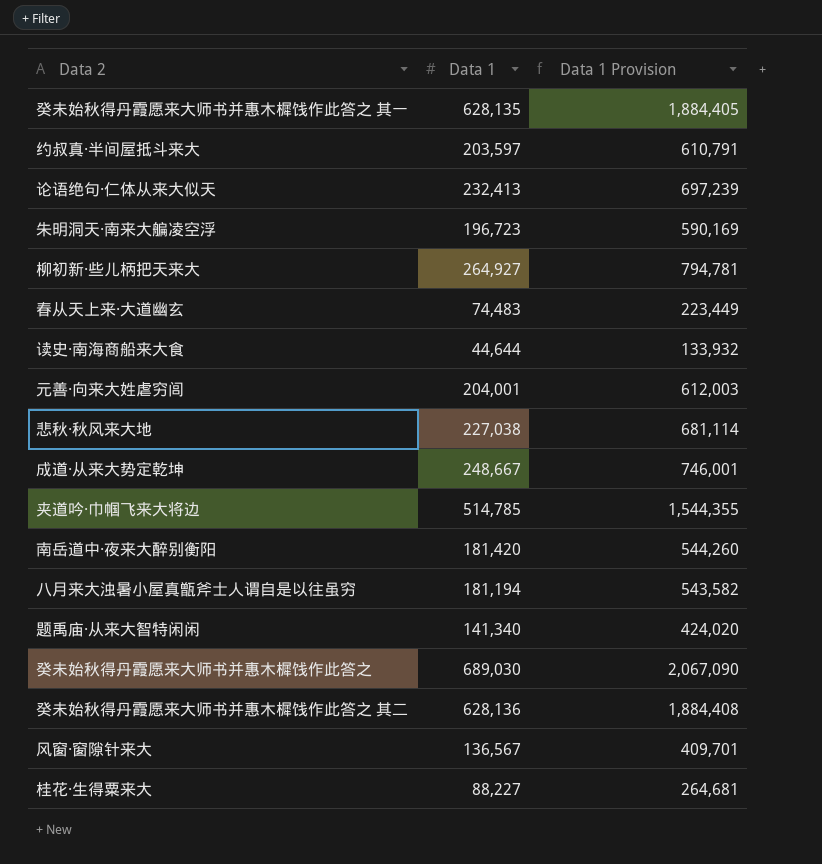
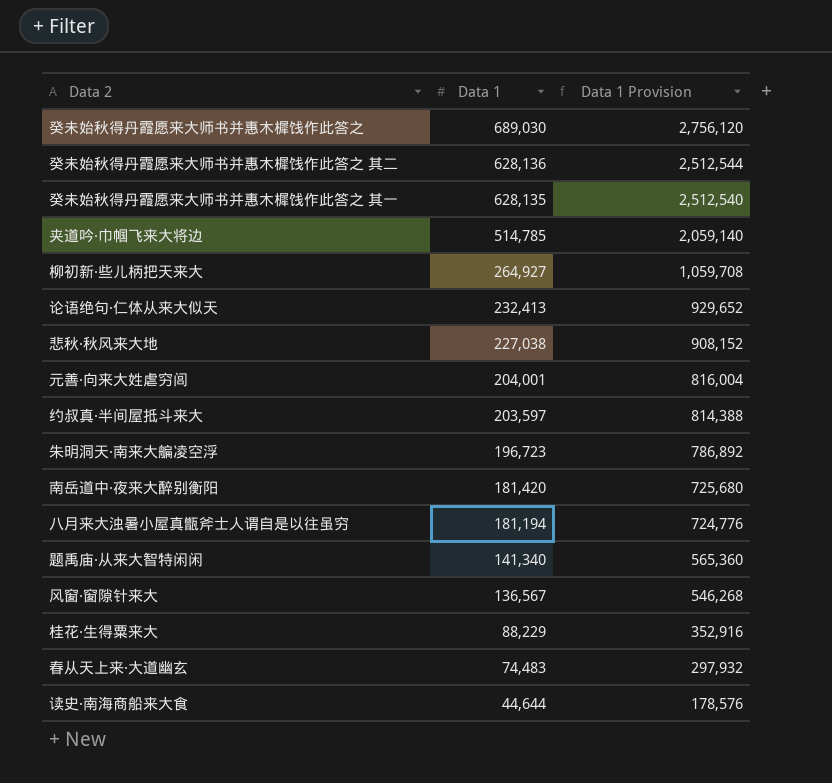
row order: none -> Data 1 descending
column Data 1 Provision | formula: [Data 1] * 3 -> [Data 1] * 4
row 成道·从来大势定乾坤: 248,667 | 746,001 -> none
桂花·生得粟来大 | Data 1: 88,227 -> 88,229

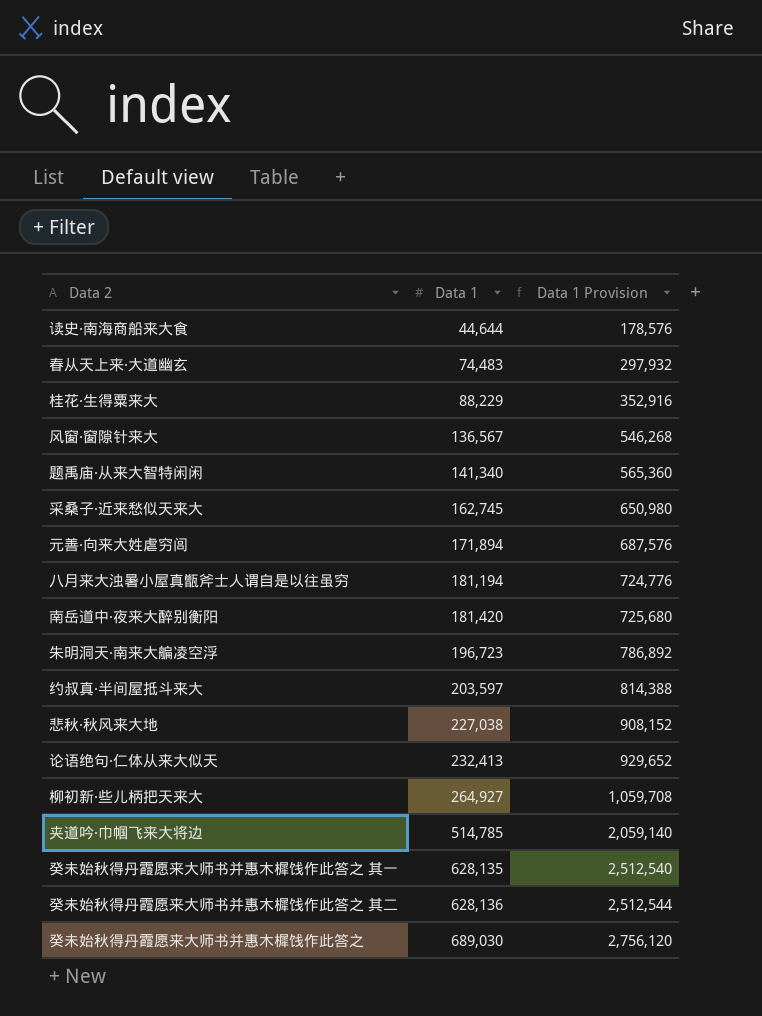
row order: Data 1 descending -> Data 1 ascending
row 采桑子·近来愁似天来大: none -> 162,745 | 650,980
元善·向来大姓虐穷闾 | Data 1: 204,001 -> 171,894
元善·向来大姓虐穷闾 | Data 1 Provision: 816,004 -> 687,576

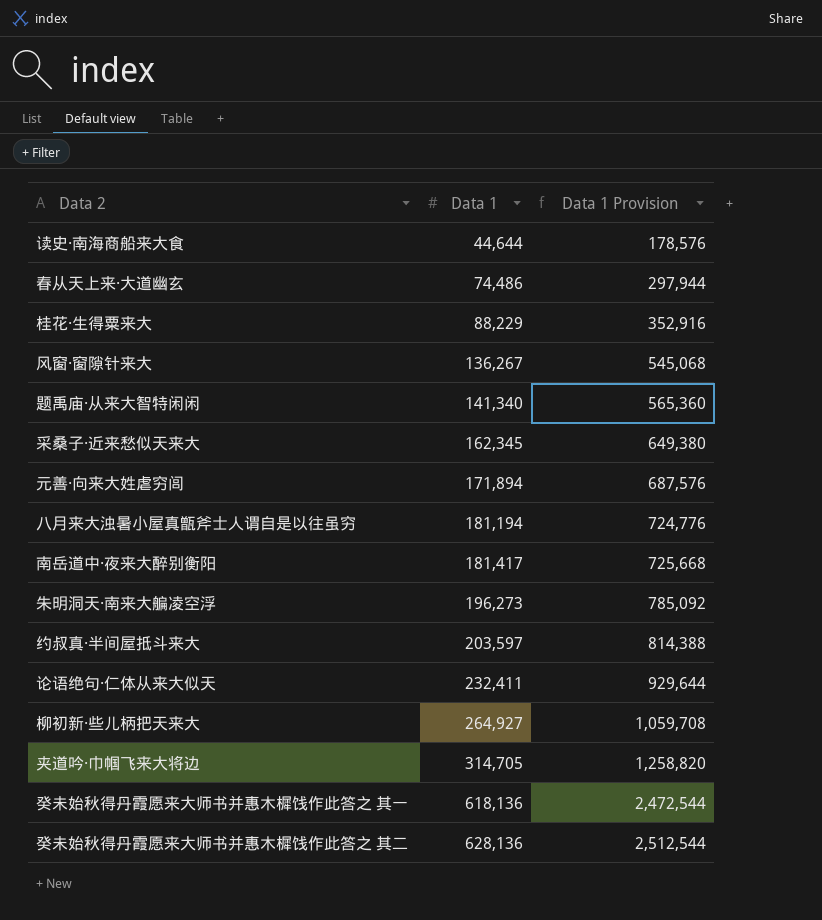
row 悲秋·秋风来大地: 227,038 | 908,152 -> none
row 癸未始秋得丹霞愿来大师书并惠木樨饯作此答之: 689,030 | 2,756,120 -> none
春从天上来·大道幽玄 | Data 1: 74,483 -> 74,486
春从天上来·大道幽玄 | Data 1 Provision: 297,932 -> 297,944
风窗·窗隙针来大 | Data 1: 136,567 -> 136,267
风窗·窗隙针来大 | Data 1 Provision: 546,268 -> 545,068
采桑子·近来愁似天来大 | Data 1: 162,745 -> 162,345
采桑子·近来愁似天来大 | Data 1 Provision: 650,980 -> 649,380
南岳道中·夜来大醉别衡阳 | Data 1: 181,420 -> 181,417
南岳道中·夜来大醉别衡阳 | Data 1 Provision: 725,680 -> 725,668
朱明洞天·南来大艑凌空浮 | Data 1: 196,723 -> 196,273
朱明洞天·南来大艑凌空浮 | Data 1 Provision: 786,892 -> 785,092
论语绝句·仁体从来大似天 | Data 1: 232,413 -> 232,411
论语绝句·仁体从来大似天 | Data 1 Provision: 929,652 -> 929,644
夹道吟·巾帼飞来大将边 | Data 1: 514,785 -> 314,705
夹道吟·巾帼飞来大将边 | Data 1 Provision: 2,059,140 -> 1,258,820
癸未始秋得丹霞愿来大师书并惠木樨饯作此答之 其一 | Data 1: 628,135 -> 618,136
癸未始秋得丹霞愿来大师书并惠木樨饯作此答之 其一 | Data 1 Provision: 2,512,540 -> 2,472,544

